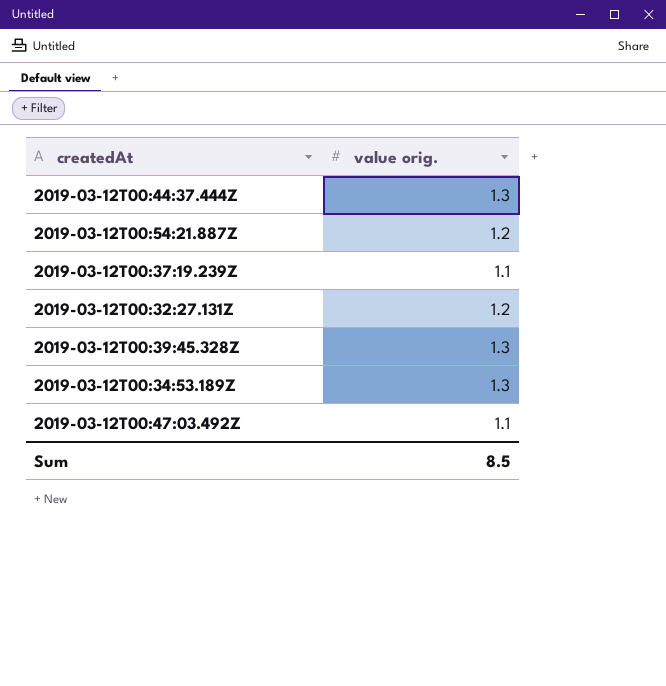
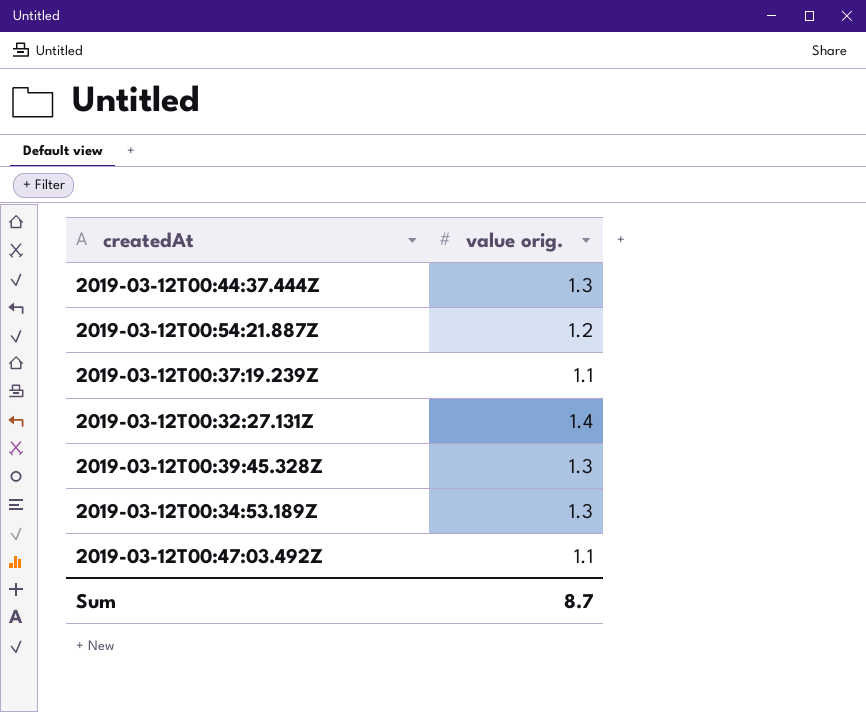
2019-03-12T00:32:27.131Z | value orig.: 1.2 -> 1.4
Sum | value orig.: 8.5 -> 8.7

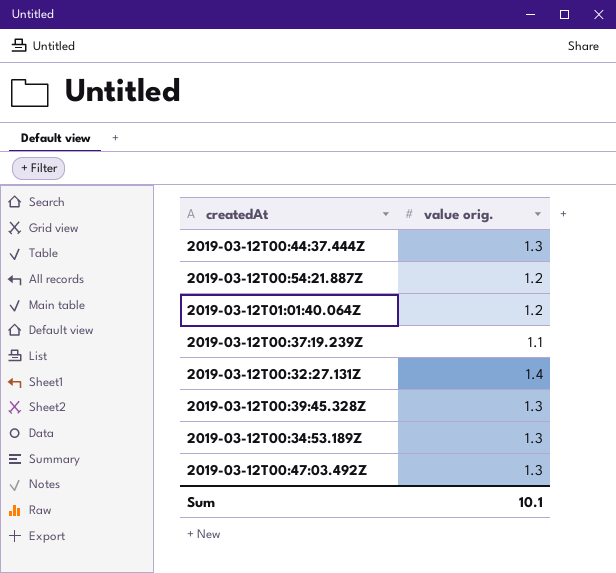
row 2019-03-12T01:01:40.064Z: none -> 1.2
2019-03-12T00:47:03.492Z | value orig.: 1.1 -> 1.3
Sum | value orig.: 8.7 -> 10.1

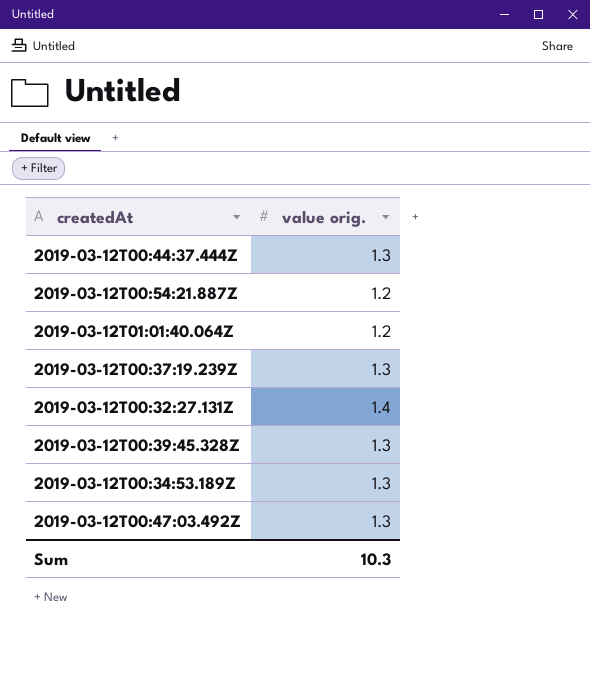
2019-03-12T00:37:19.239Z | value orig.: 1.1 -> 1.3
Sum | value orig.: 10.1 -> 10.3

